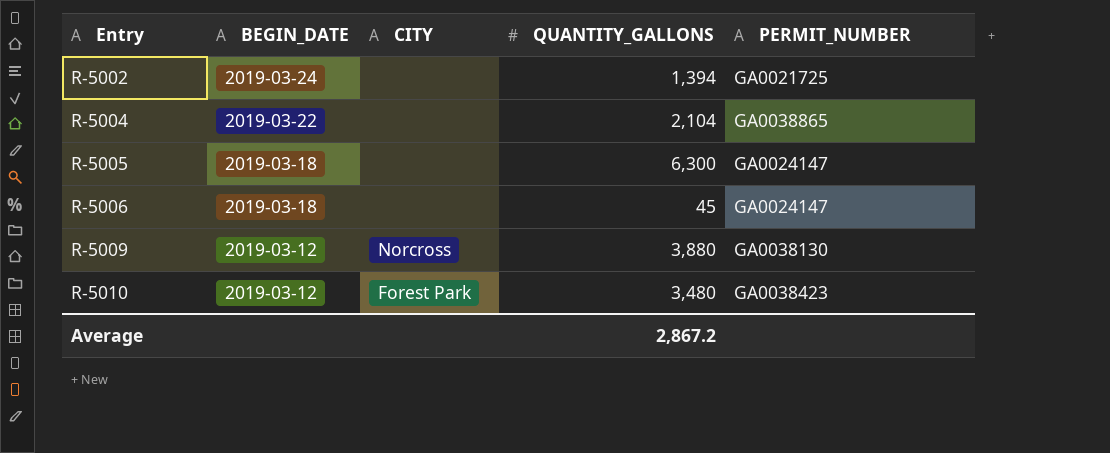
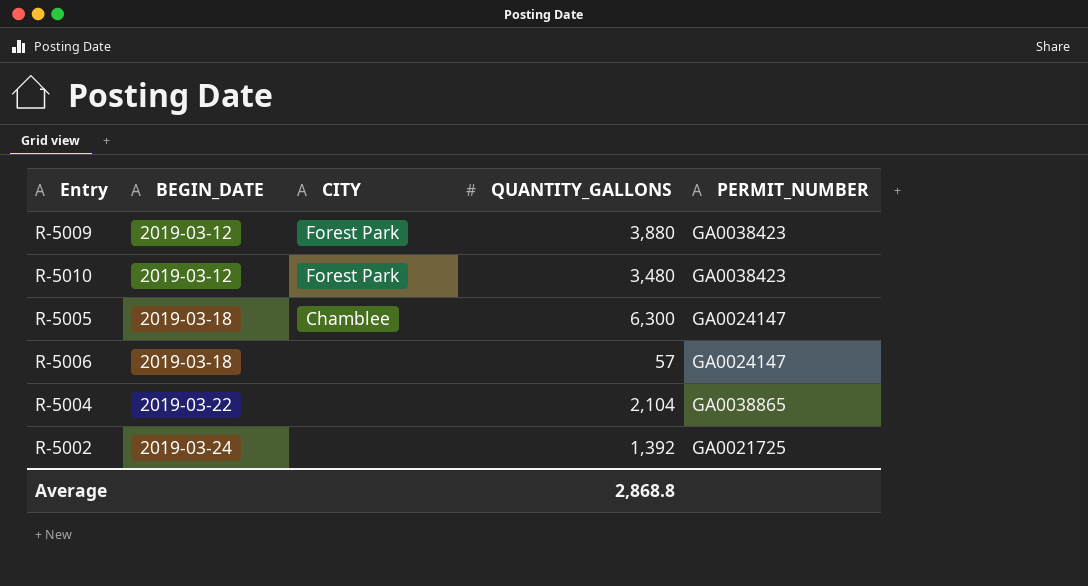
row order: Entry ascending -> BEGIN_DATE ascending
R-5009 | CITY: Norcross -> Forest Park
R-5009 | PERMIT_NUMBER: GA0038130 -> GA0038423
R-5005 | CITY: none -> Chamblee
R-5006 | QUANTITY_GALLONS: 45 -> 57
R-5002 | QUANTITY_GALLONS: 1,394 -> 1,392
Average | QUANTITY_GALLONS: 2,867.2 -> 2,868.8

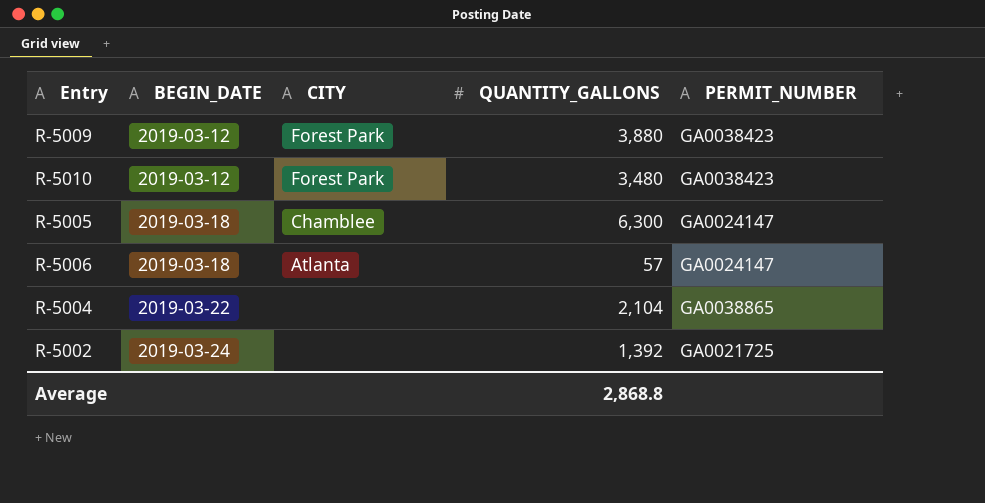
R-5006 | CITY: none -> Atlanta

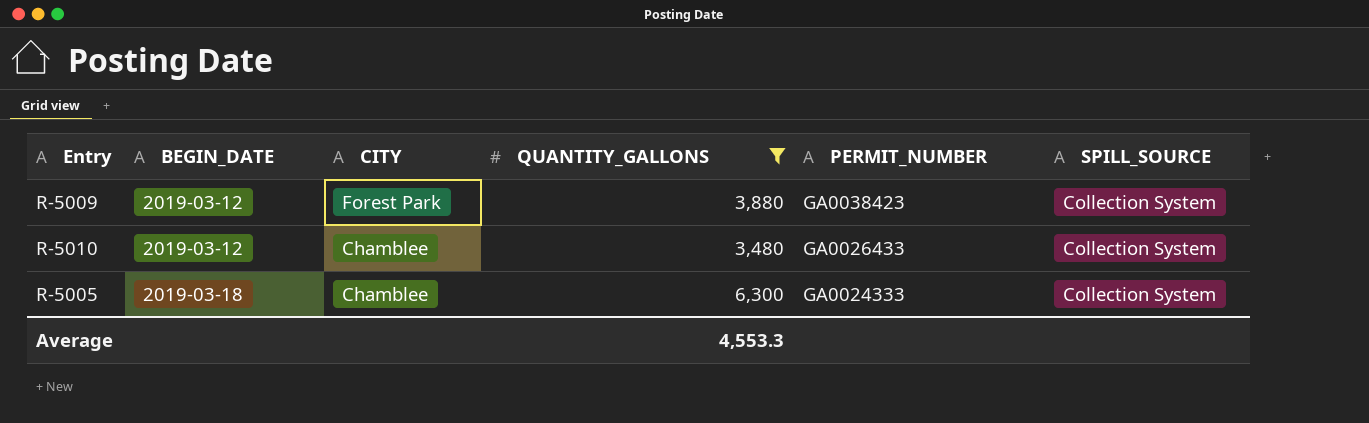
filter: none -> QUANTITY_GALLONS >= 3,480
column SPILL_SOURCE | position: none -> 6
R-5010 | CITY: Forest Park -> Chamblee
R-5010 | PERMIT_NUMBER: GA0038423 -> GA0026433
R-5005 | PERMIT_NUMBER: GA0024147 -> GA0024333
Average | QUANTITY_GALLONS: 2,868.8 -> 4,553.3

